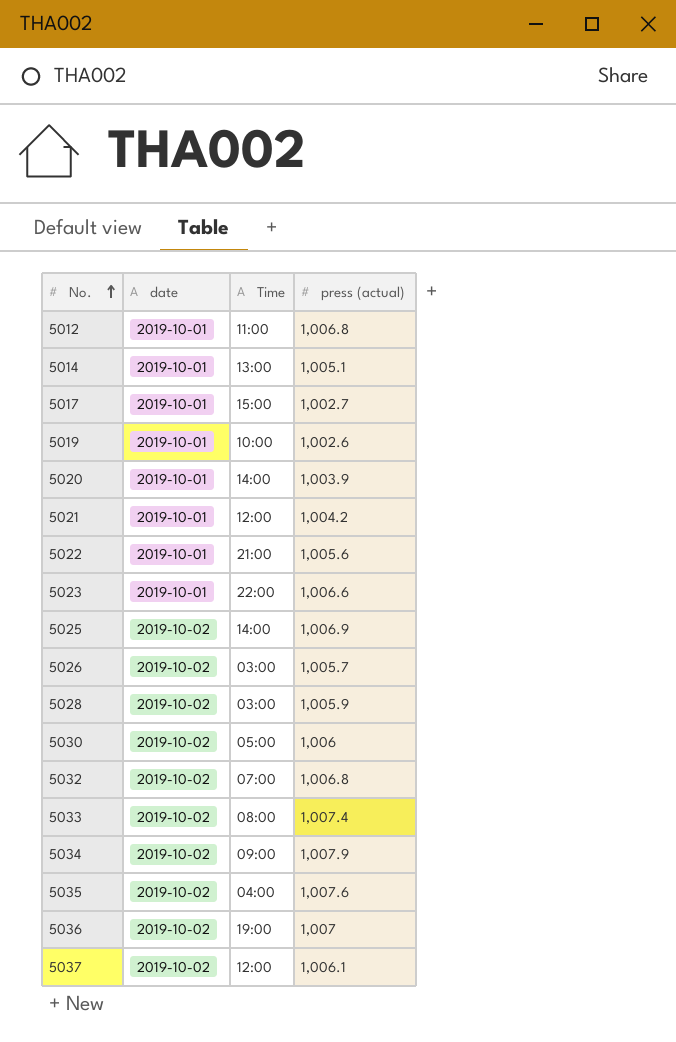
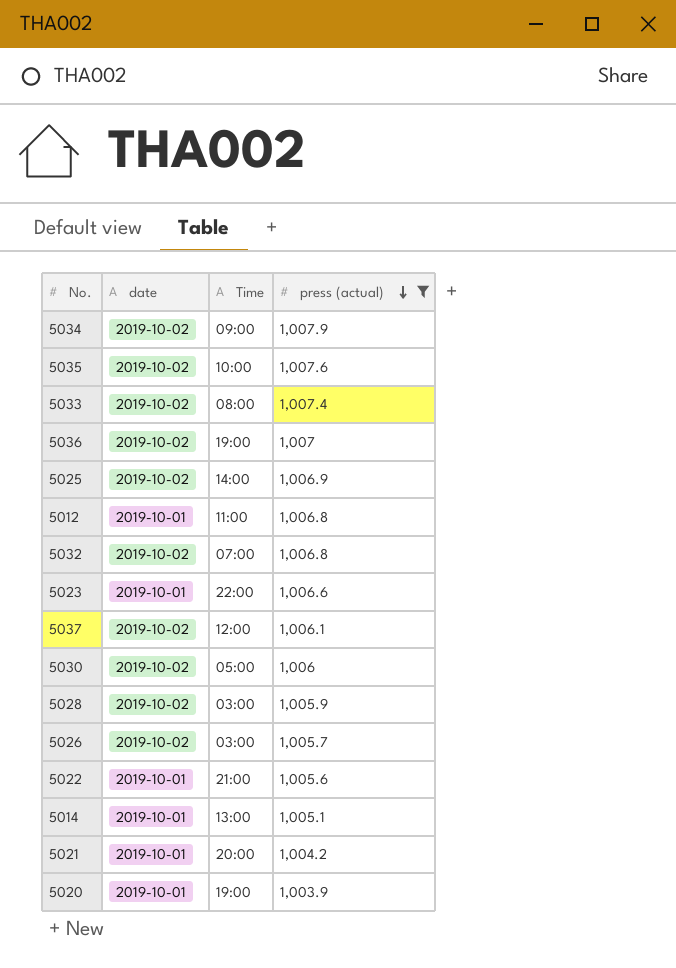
filter: none -> press (actual) >= 1,003.9
row order: No. ascending -> press (actual) descending
5035 | Time: 04:00 -> 10:00
5021 | Time: 12:00 -> 20:00
5020 | Time: 14:00 -> 19:00

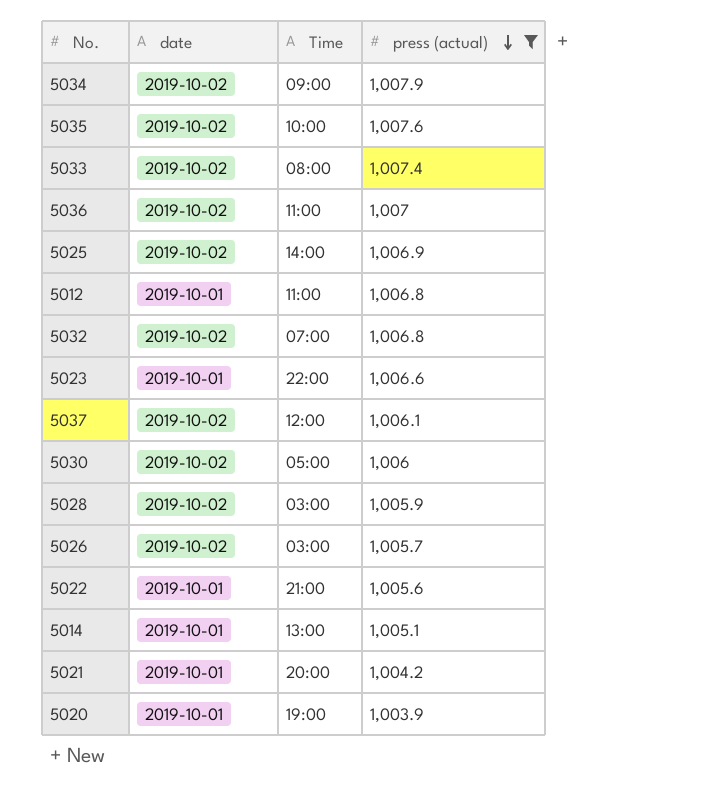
5036 | Time: 19:00 -> 11:00

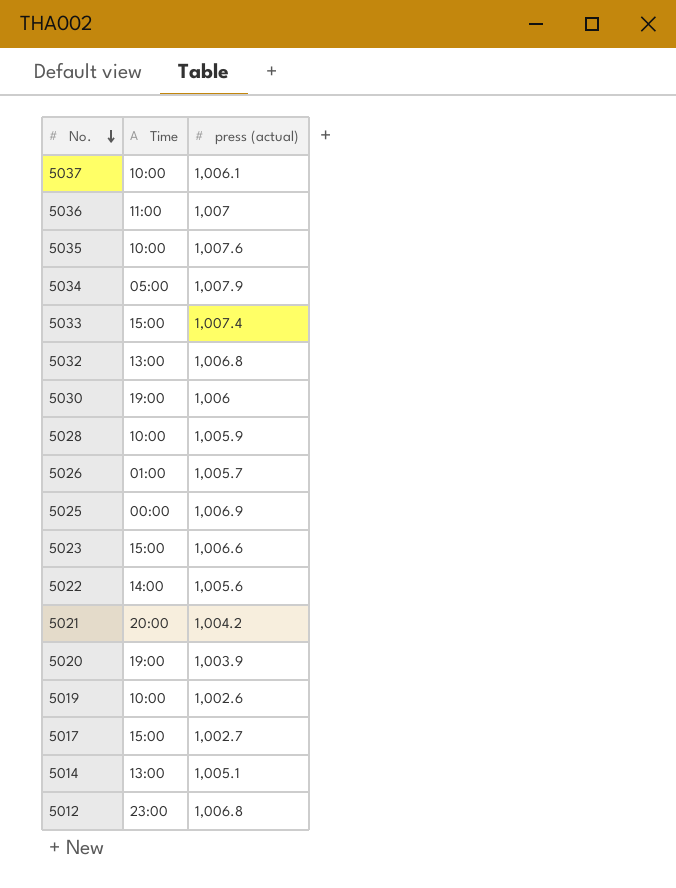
filter: press (actual) >= 1,003.9 -> none
row order: press (actual) descending -> No. descending
column date | position: 2 -> none
5037 | Time: 12:00 -> 10:00
5034 | Time: 09:00 -> 05:00
5033 | Time: 08:00 -> 15:00
5032 | Time: 07:00 -> 13:00
5030 | Time: 05:00 -> 19:00
5028 | Time: 03:00 -> 10:00
5026 | Time: 03:00 -> 01:00
5025 | Time: 14:00 -> 00:00
5023 | Time: 22:00 -> 15:00
5022 | Time: 21:00 -> 14:00
5012 | Time: 11:00 -> 23:00

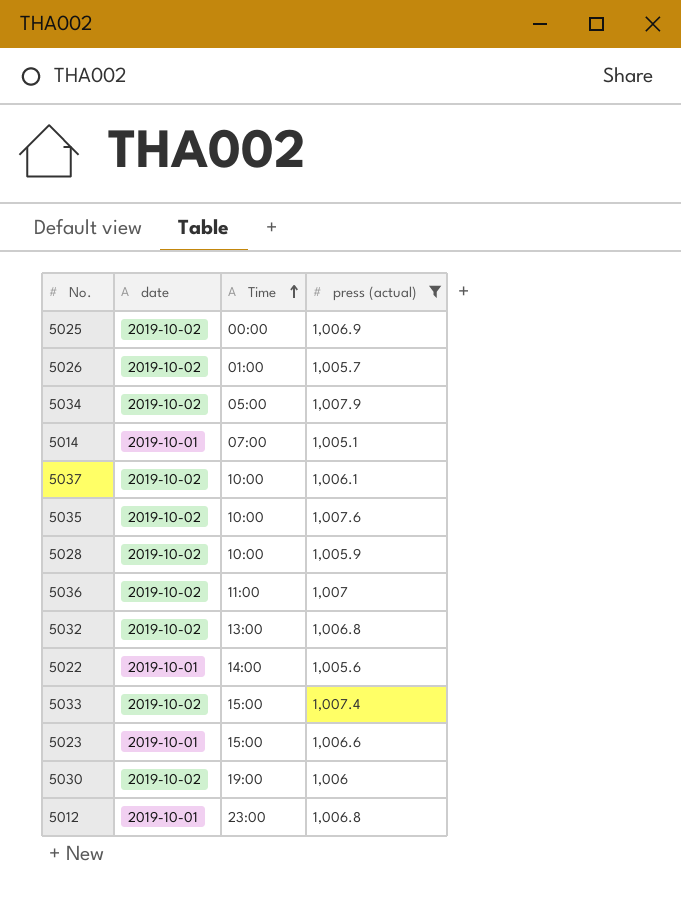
filter: none -> press (actual) >= 1,005.1
row order: No. descending -> Time ascending
column date | position: none -> 2
5014 | Time: 13:00 -> 07:00

